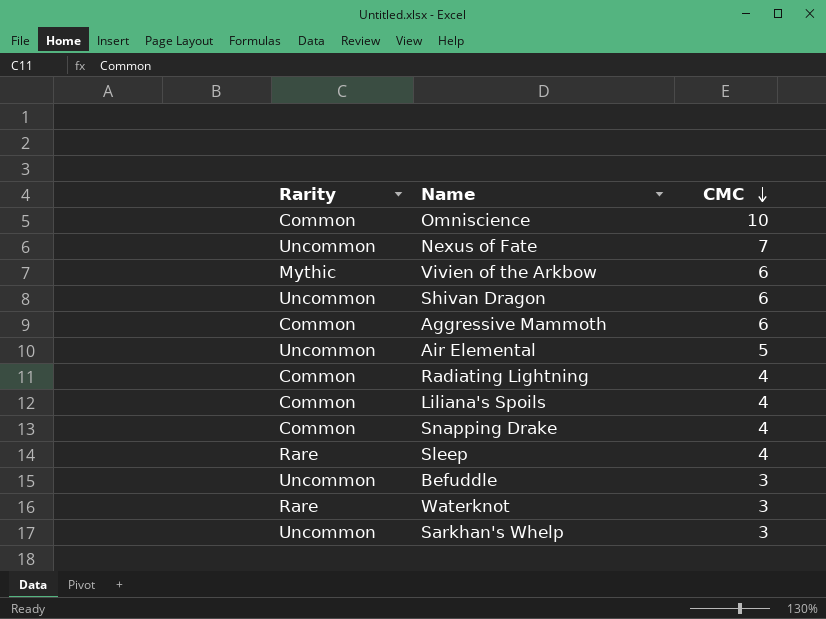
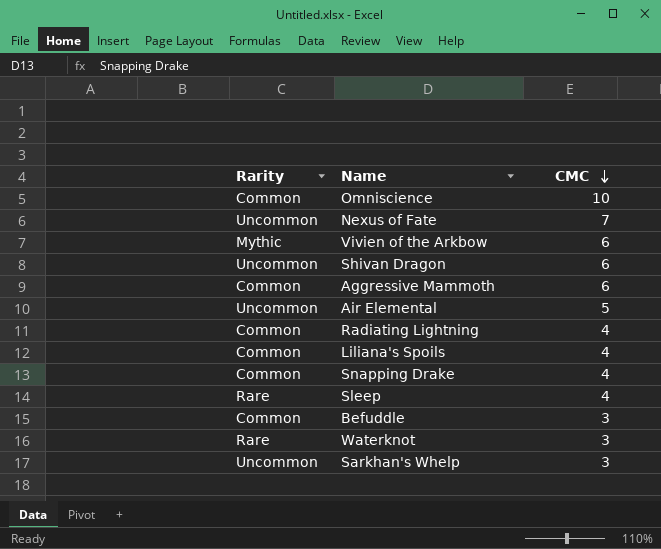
Befuddle | Rarity: Uncommon -> Common

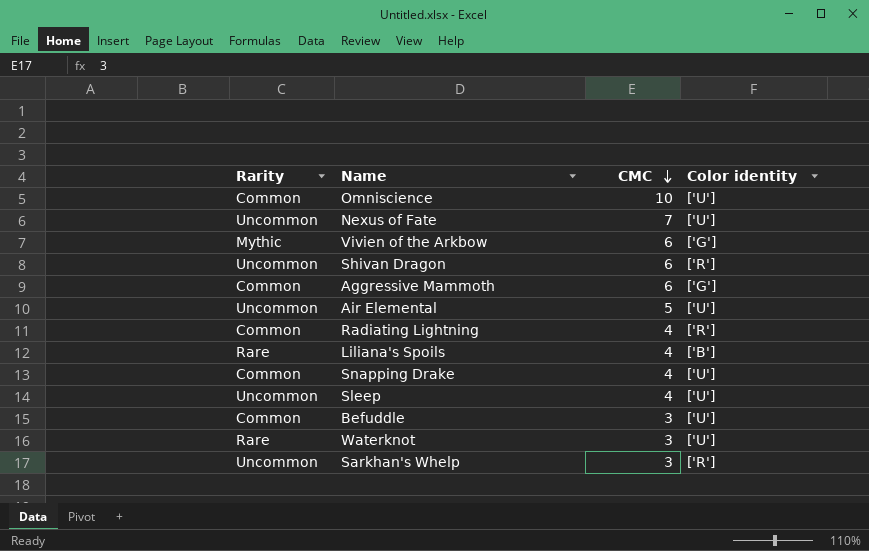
column Color identity | position: none -> 4
Liliana's Spoils | Rarity: Common -> Rare
Sleep | Rarity: Rare -> Uncommon

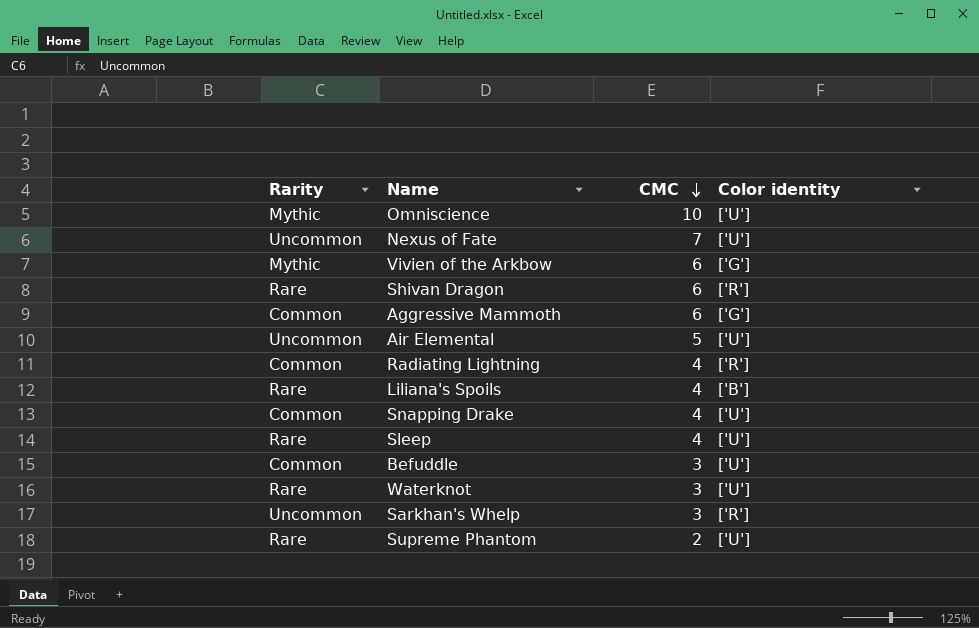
Omniscience | Rarity: Common -> Mythic
Shivan Dragon | Rarity: Uncommon -> Rare
Sleep | Rarity: Uncommon -> Rare
row Supreme Phantom: none -> Rare | 2 | ['U']

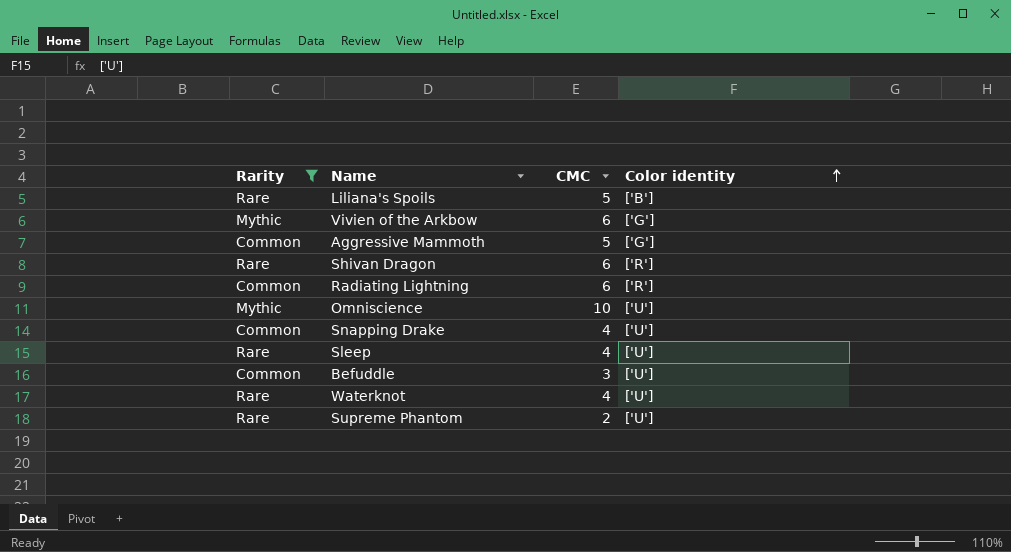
filter: none -> Rarity != Uncommon
row order: CMC descending -> Color identity ascending
Liliana's Spoils | CMC: 4 -> 5
Aggressive Mammoth | CMC: 6 -> 5
Radiating Lightning | CMC: 4 -> 6
Waterknot | CMC: 3 -> 4

